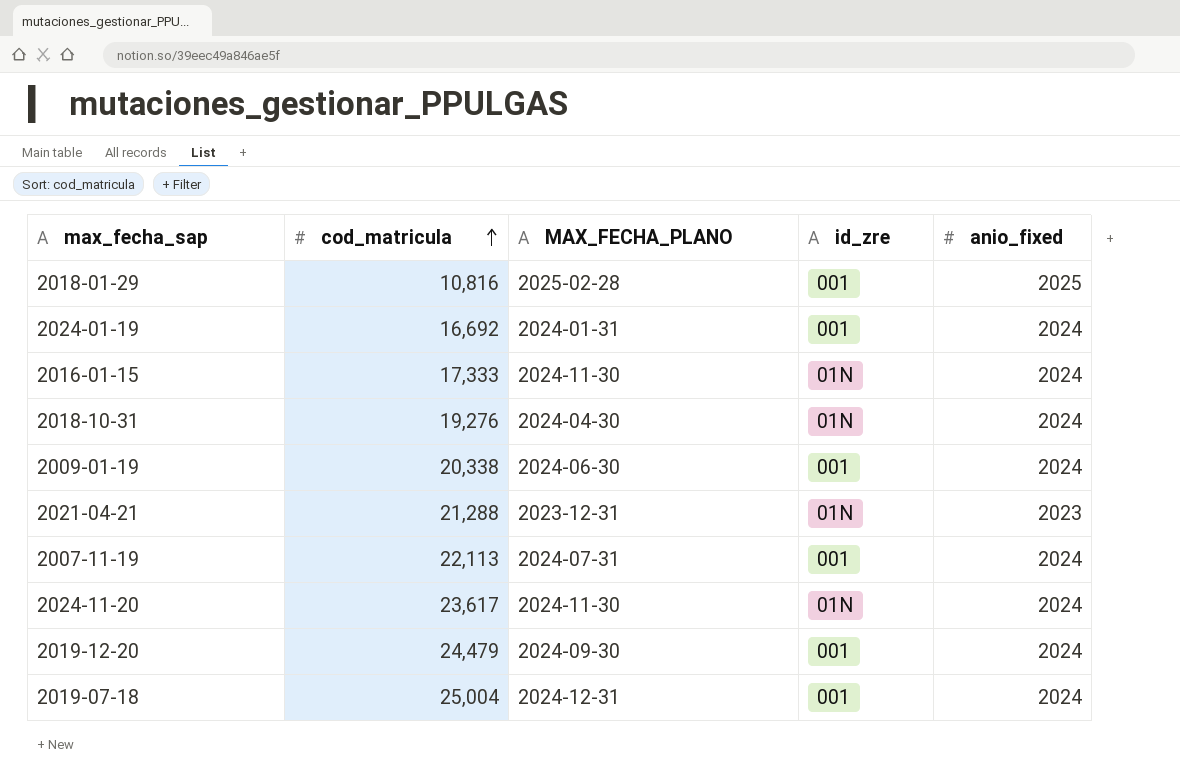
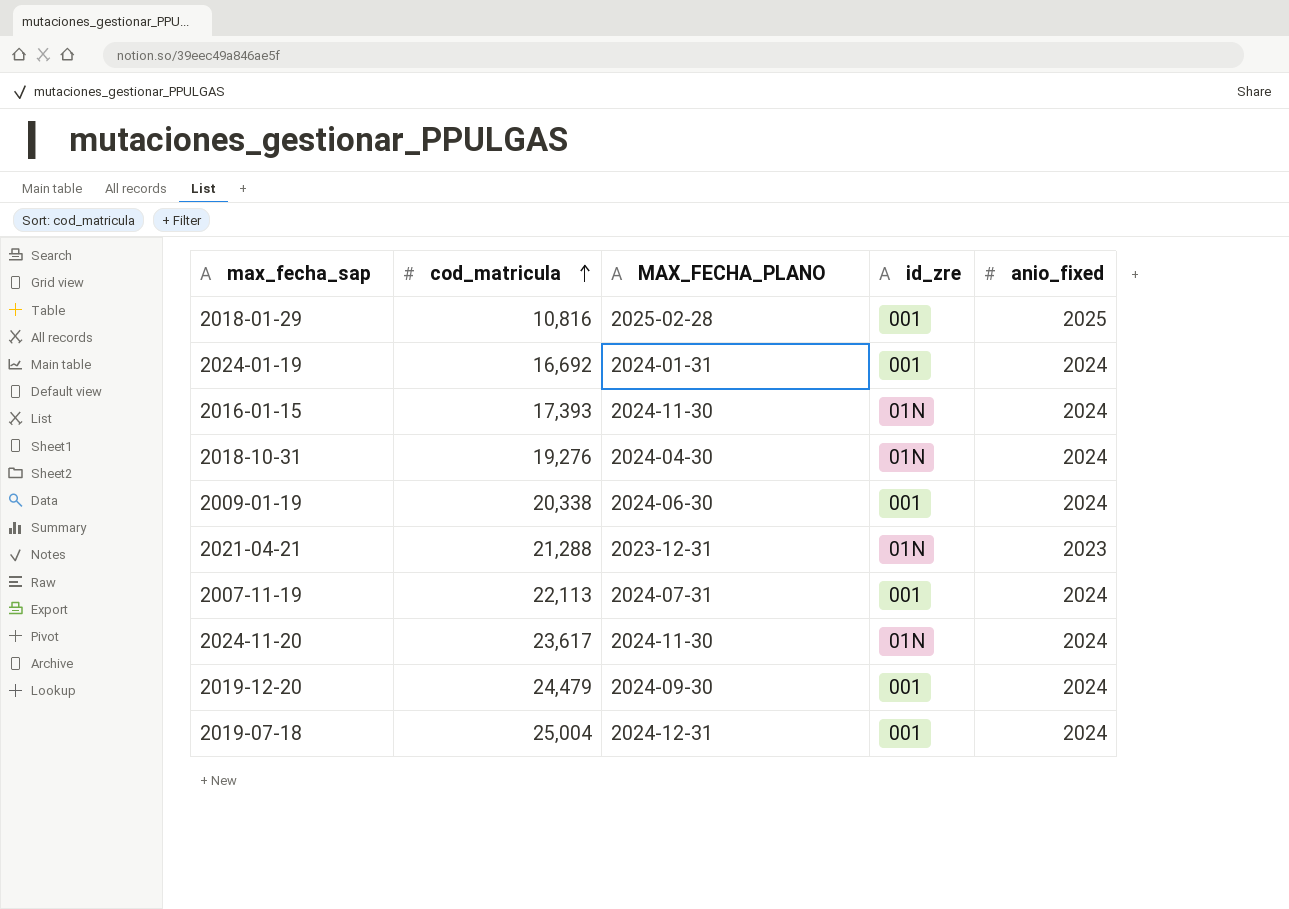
2016-01-15 | cod_matricula: 17,333 -> 17,393

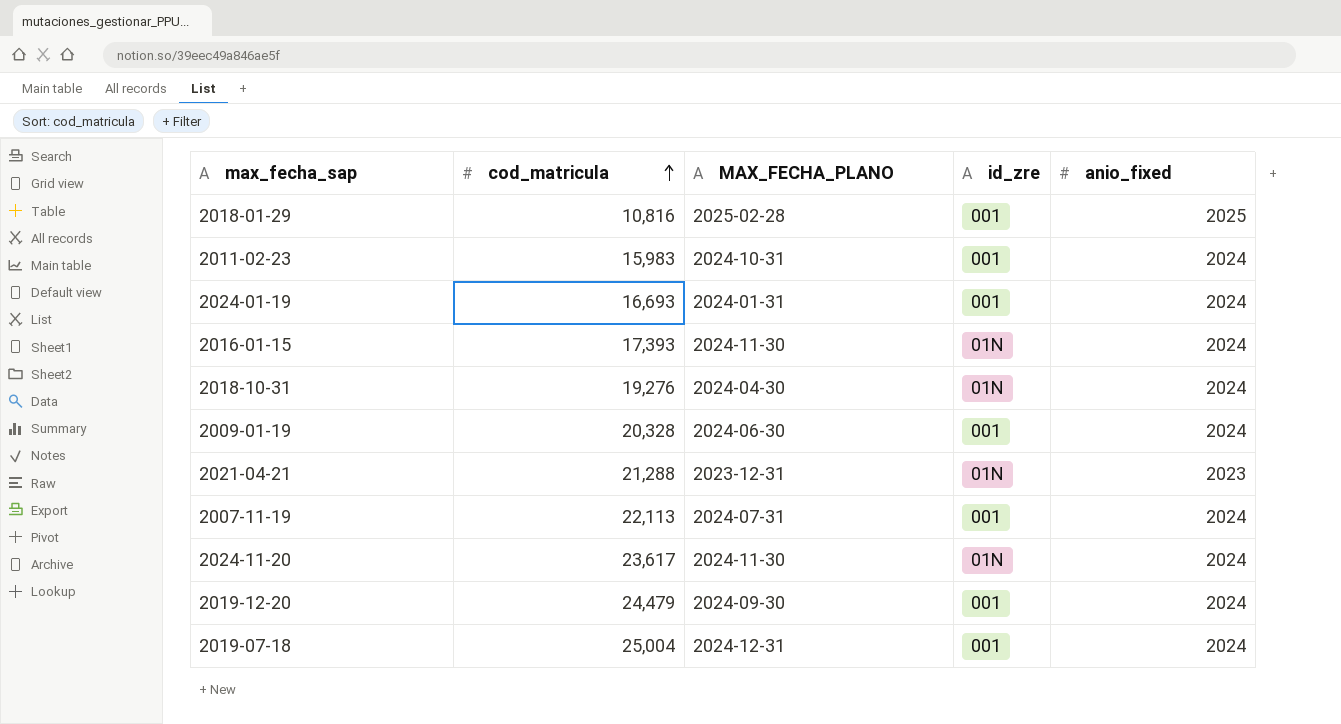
row 2011-02-23: none -> 15,983 | 2024-10-31 | 001 | 2024
2024-01-19 | cod_matricula: 16,692 -> 16,693
2009-01-19 | cod_matricula: 20,338 -> 20,328

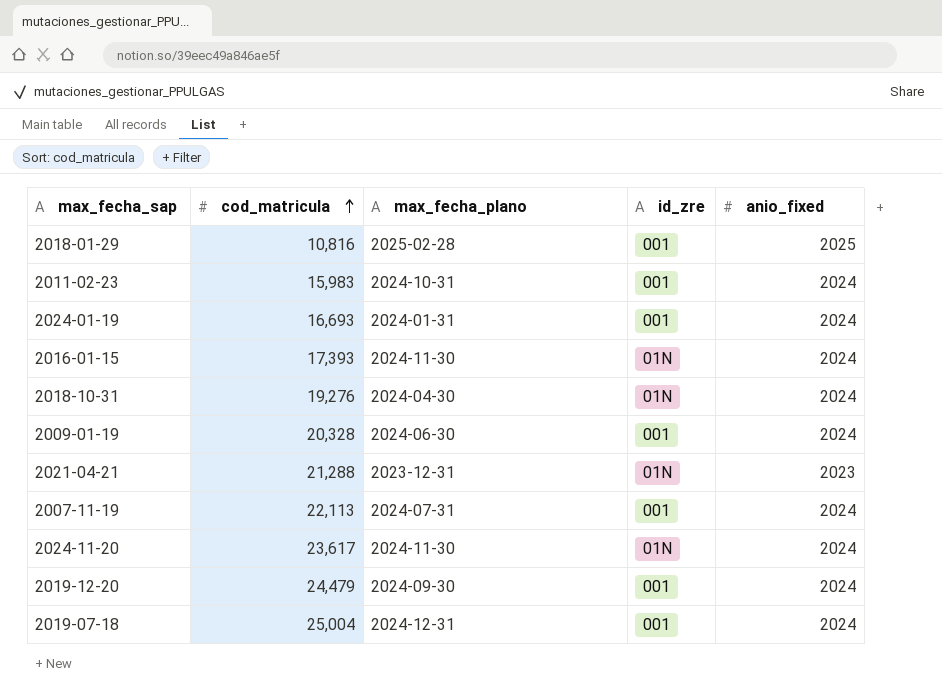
column name: MAX_FECHA_PLANO -> max_fecha_plano

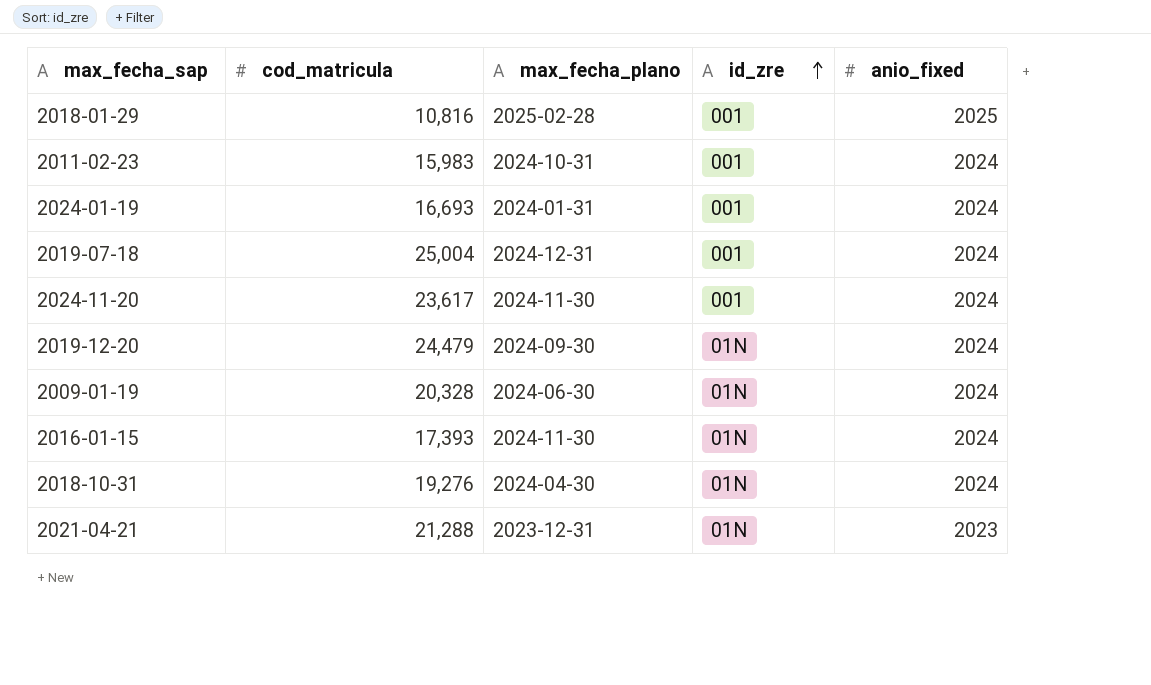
row order: cod_matricula ascending -> id_zre ascending
row 2007-11-19: 22,113 | 2024-07-31 | 001 | 2024 -> none
2024-11-20 | id_zre: 01N -> 001
2019-12-20 | id_zre: 001 -> 01N
2009-01-19 | id_zre: 001 -> 01N

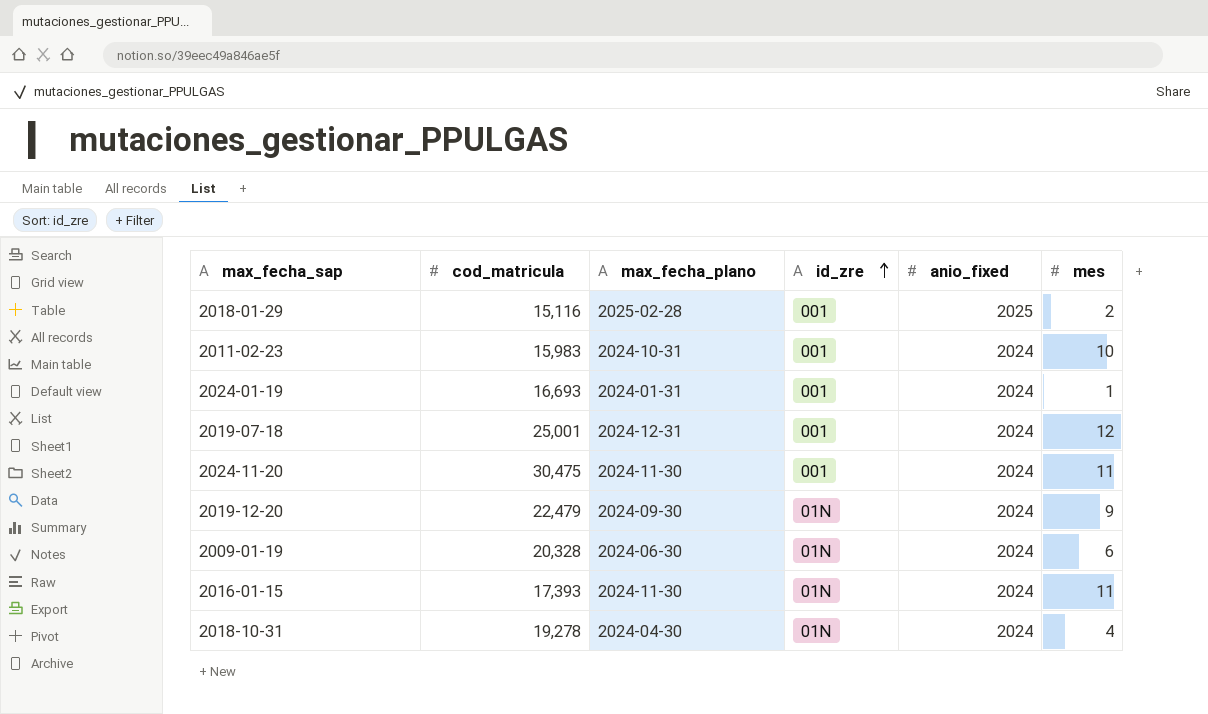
column mes | position: none -> 6
row 2021-04-21: 21,288 | 2023-12-31 | 01N | 2023 -> none
2018-01-29 | cod_matricula: 10,816 -> 15,116
2019-07-18 | cod_matricula: 25,004 -> 25,001
2024-11-20 | cod_matricula: 23,617 -> 30,475
2019-12-20 | cod_matricula: 24,479 -> 22,479
2018-10-31 | cod_matricula: 19,276 -> 19,278

